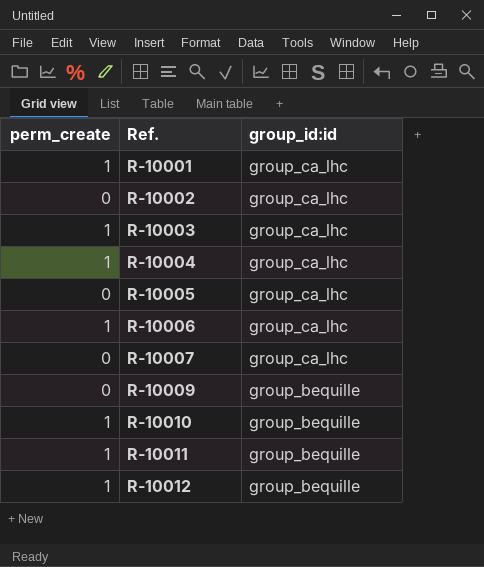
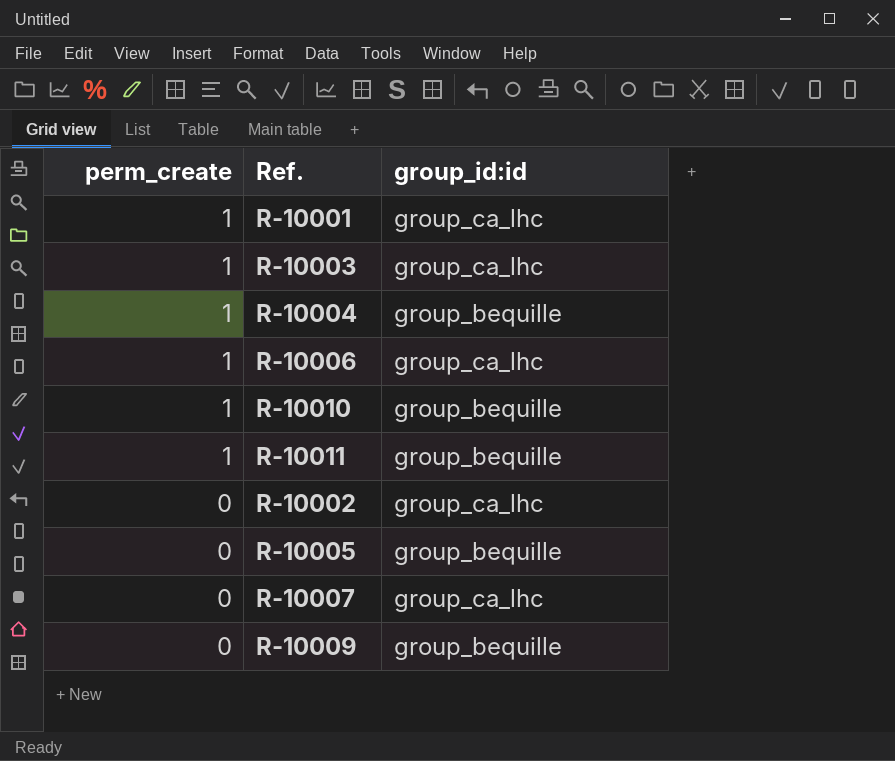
row order: Ref. ascending -> perm_create descending
row R-10012: 1 | group_bequille -> none
R-10004 | group_id:id: group_ca_lhc -> group_bequille
R-10005 | group_id:id: group_ca_lhc -> group_bequille

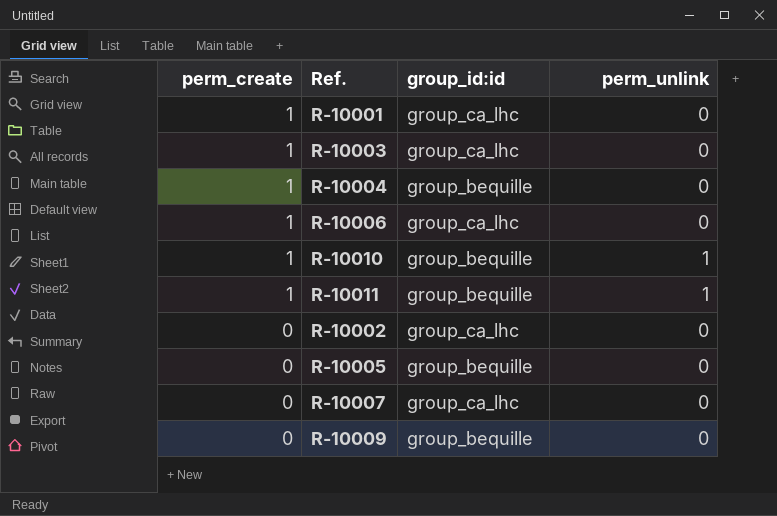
column perm_unlink | position: none -> 4

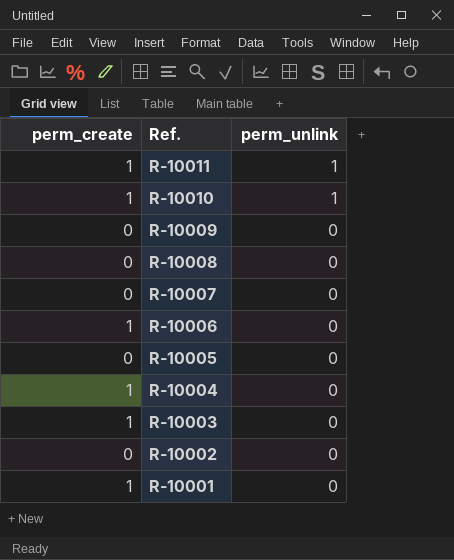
row order: perm_create descending -> Ref. descending
column group_id:id | position: 3 -> none
row R-10008: none -> 0 | 0

